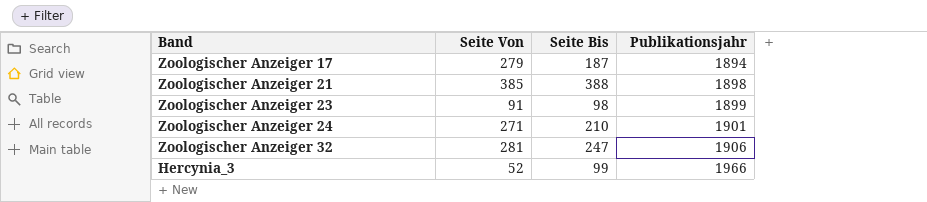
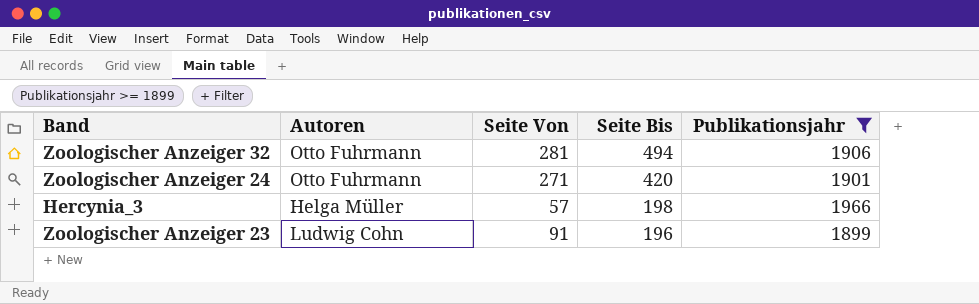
filter: none -> Publikationsjahr >= 1899
row order: Publikationsjahr ascending -> Seite Bis descending
column Autoren | position: none -> 2
Zoologischer Anzeiger 32 | Seite Bis: 247 -> 494
Zoologischer Anzeiger 24 | Seite Bis: 210 -> 420
Hercynia_3 | Seite Von: 52 -> 57
Hercynia_3 | Seite Bis: 99 -> 198
Zoologischer Anzeiger 23 | Seite Bis: 98 -> 196

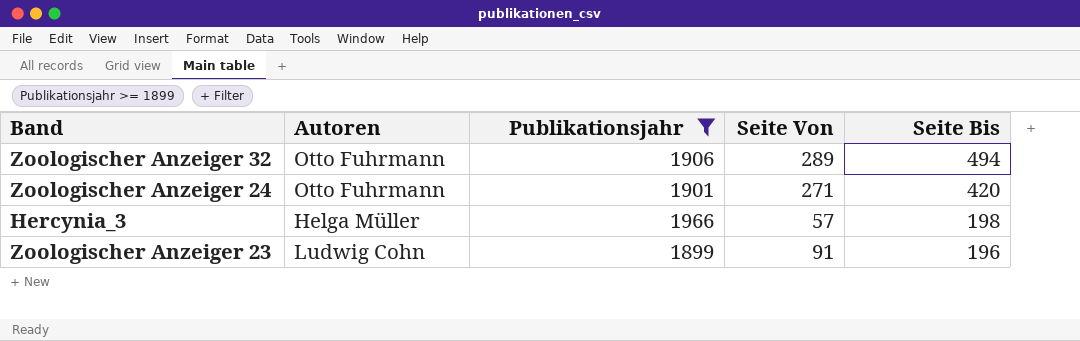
column Publikationsjahr | position: 5 -> 3
Zoologischer Anzeiger 32 | Seite Von: 281 -> 289

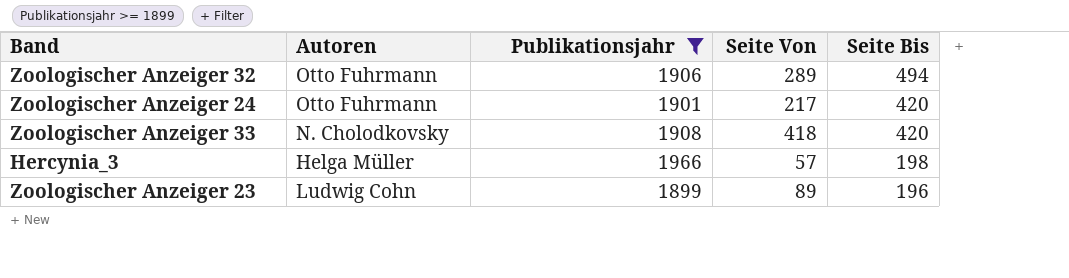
Zoologischer Anzeiger 24 | Seite Von: 271 -> 217
row Zoologischer Anzeiger 33: none -> N. Cholodkovsky | 1908 | 418 | 420
Zoologischer Anzeiger 23 | Seite Von: 91 -> 89

